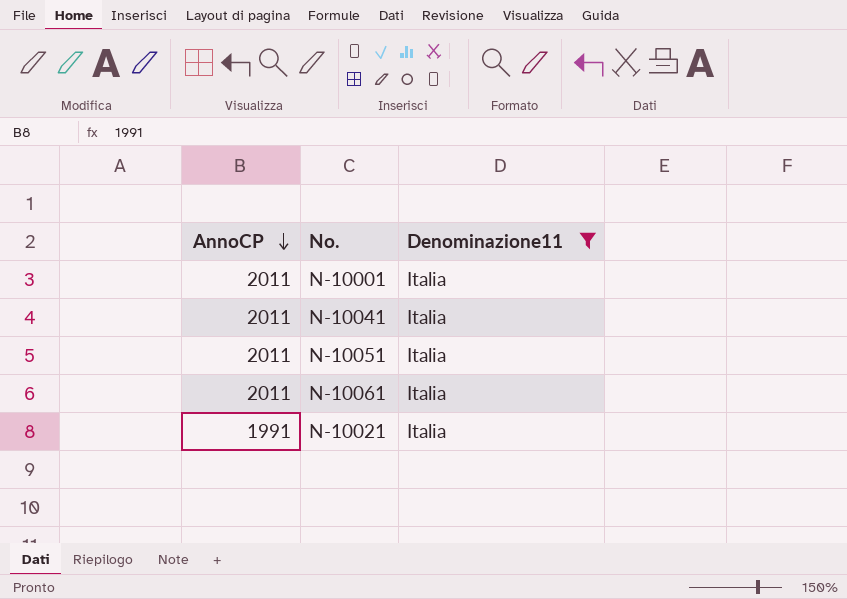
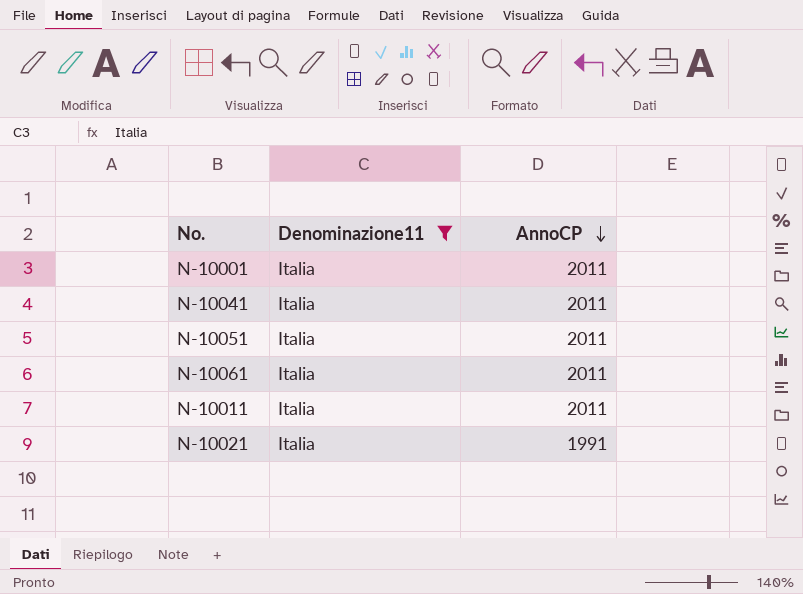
column AnnoCP | position: 1 -> 3
row N-10011: none -> Italia | 2011

